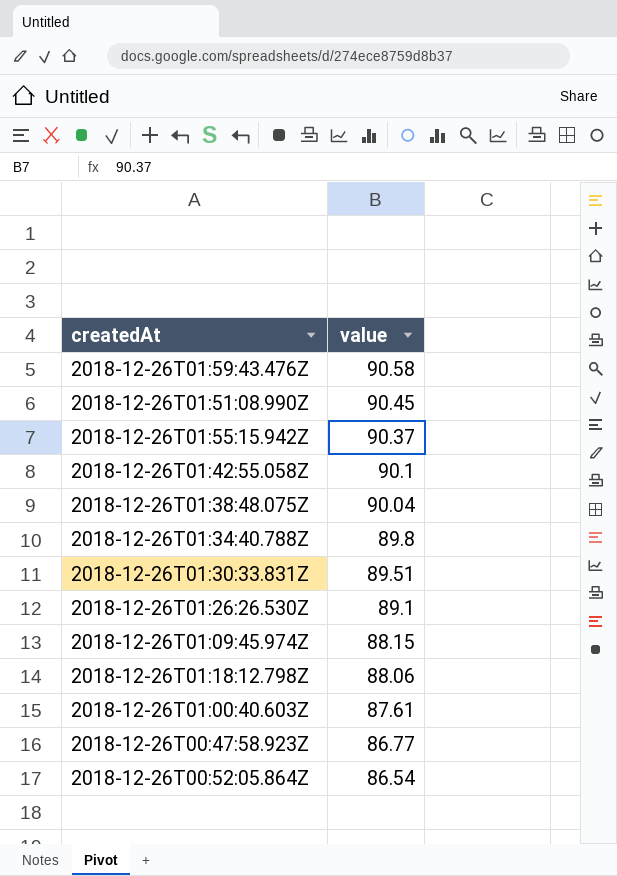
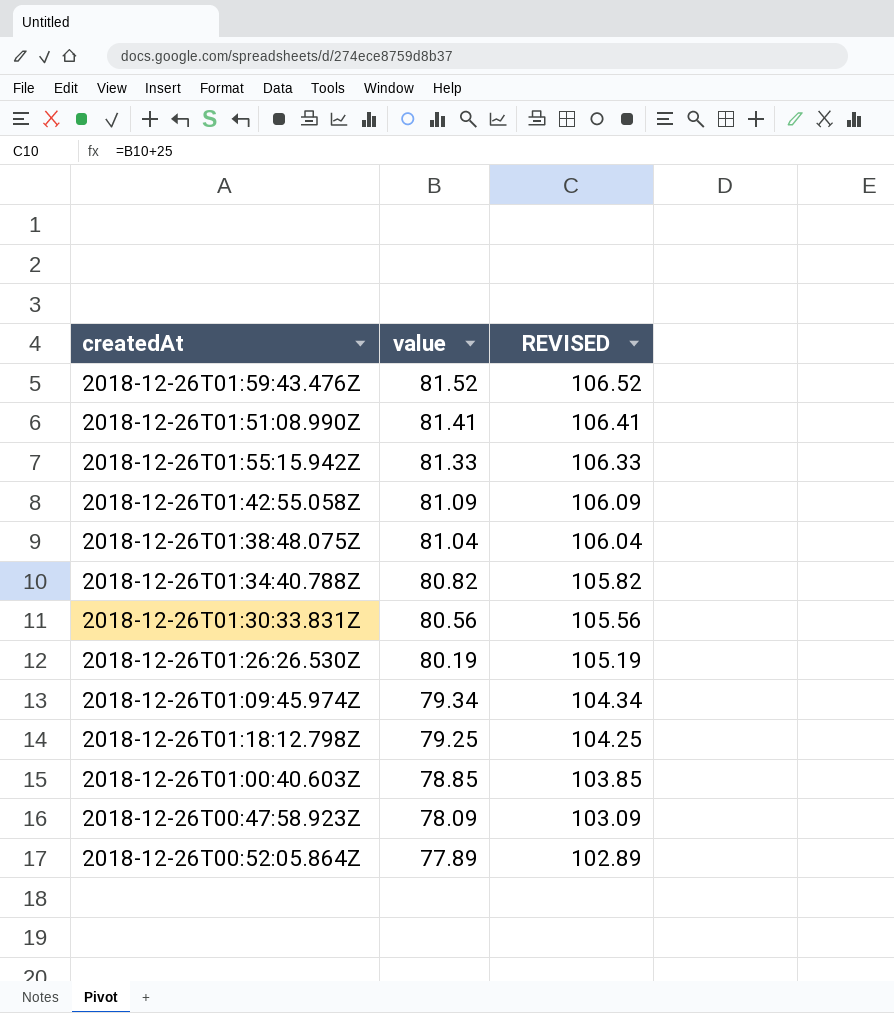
column REVISED | formula: none -> [value] + 25
2018-12-26T01:59:43.476Z | value: 90.58 -> 81.52
2018-12-26T01:51:08.990Z | value: 90.45 -> 81.41
2018-12-26T01:55:15.942Z | value: 90.37 -> 81.33
2018-12-26T01:42:55.058Z | value: 90.1 -> 81.09
2018-12-26T01:38:48.075Z | value: 90.04 -> 81.04
2018-12-26T01:34:40.788Z | value: 89.8 -> 80.82
2018-12-26T01:30:33.831Z | value: 89.51 -> 80.56
2018-12-26T01:26:26.530Z | value: 89.1 -> 80.19
2018-12-26T01:09:45.974Z | value: 88.15 -> 79.34
2018-12-26T01:18:12.798Z | value: 88.06 -> 79.25
2018-12-26T01:00:40.603Z | value: 87.61 -> 78.85
2018-12-26T00:47:58.923Z | value: 86.77 -> 78.09
2018-12-26T00:52:05.864Z | value: 86.54 -> 77.89

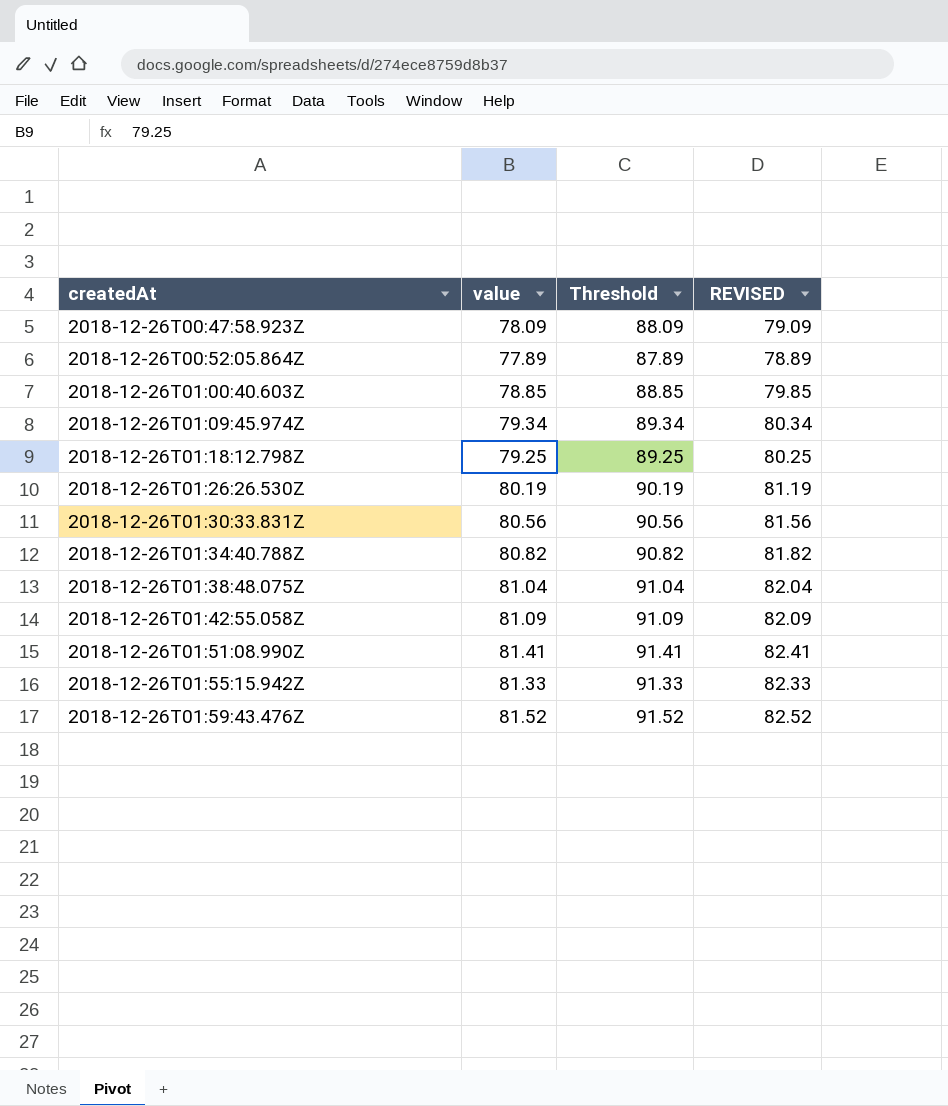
row order: value descending -> createdAt ascending
column Threshold | formula: none -> [value] + 10
column REVISED | formula: [value] + 25 -> [value] + 1

